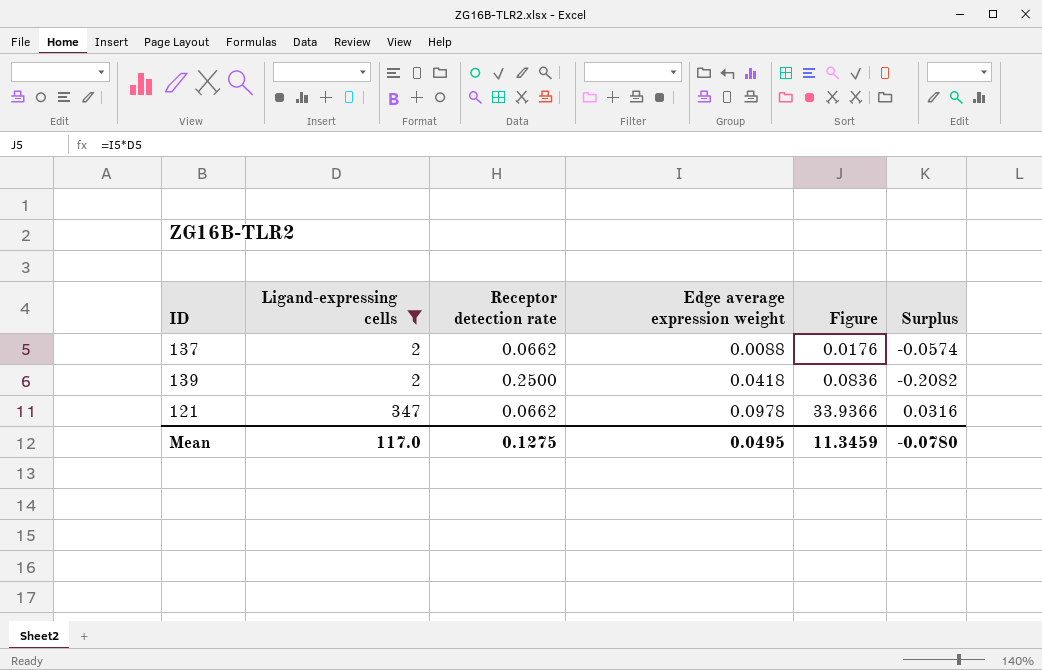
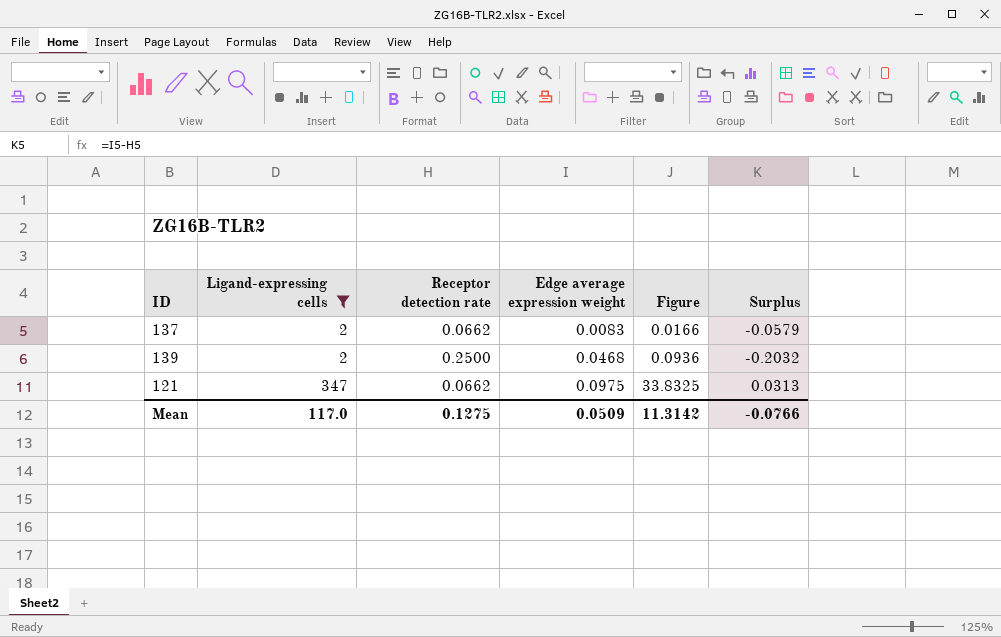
137 | Edge average expression weight: 0.0088 -> 0.0083
137 | Figure: 0.0176 -> 0.0166
137 | Surplus: -0.0574 -> -0.0579
139 | Edge average expression weight: 0.0418 -> 0.0468
139 | Figure: 0.0836 -> 0.0936
139 | Surplus: -0.2082 -> -0.2032
121 | Edge average expression weight: 0.0978 -> 0.0975
121 | Figure: 33.9366 -> 33.8325
121 | Surplus: 0.0316 -> 0.0313
Mean | Edge average expression weight: 0.0495 -> 0.0509
Mean | Figure: 11.3459 -> 11.3142
Mean | Surplus: -0.0780 -> -0.0766

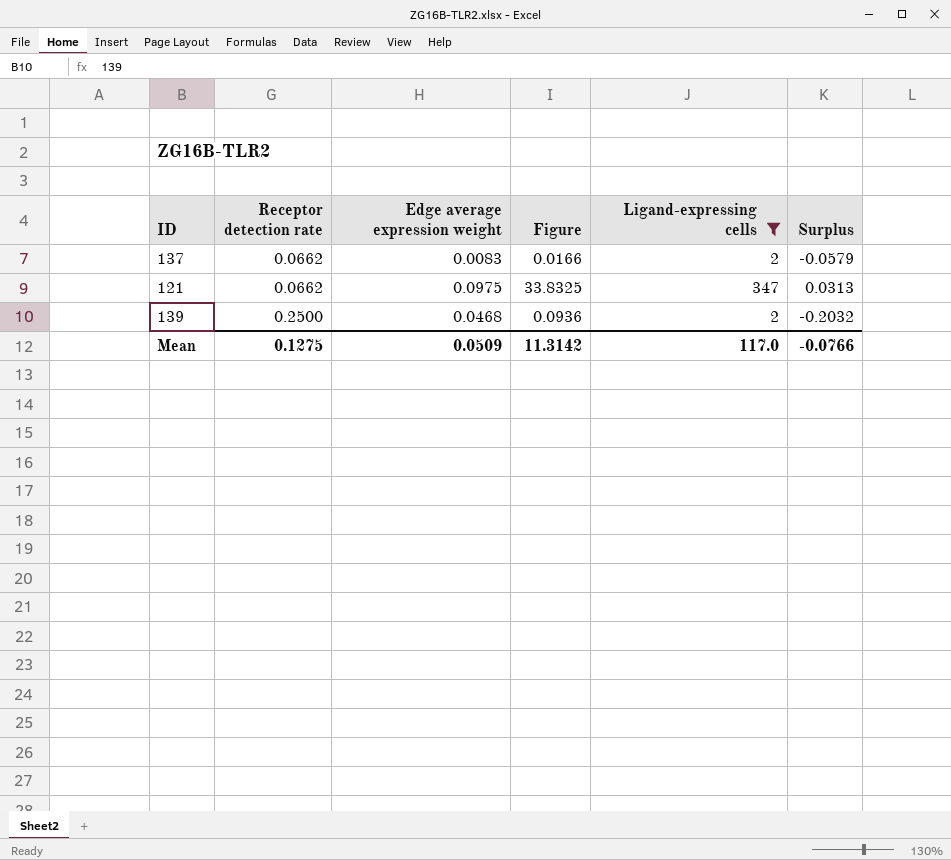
row order: Ligand-expressing cells ascending -> Receptor detection rate ascending
column Ligand-expressing cells | position: 2 -> 5

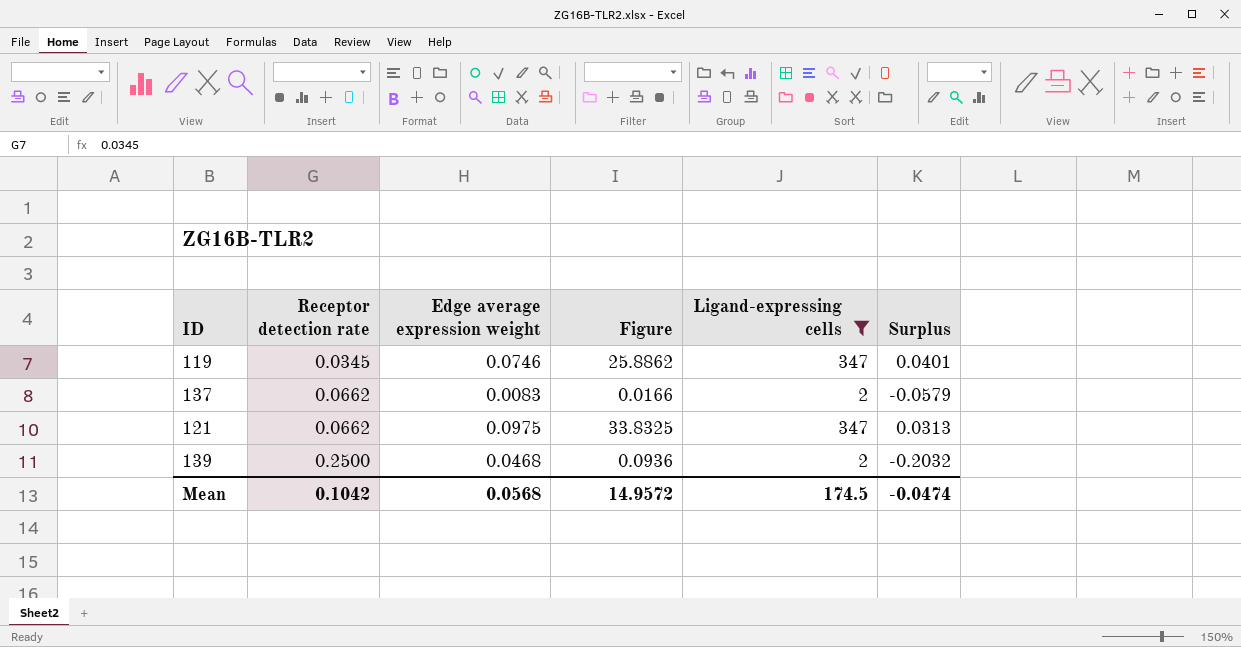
row 119: none -> 0.0345 | 0.0746 | 25.8862 | 347 | 0.0401
Mean | Receptor detection rate: 0.1275 -> 0.1042
Mean | Edge average expression weight: 0.0509 -> 0.0568
Mean | Figure: 11.3142 -> 14.9572
Mean | Ligand-expressing cells: 117.0 -> 174.5
Mean | Surplus: -0.0766 -> -0.0474

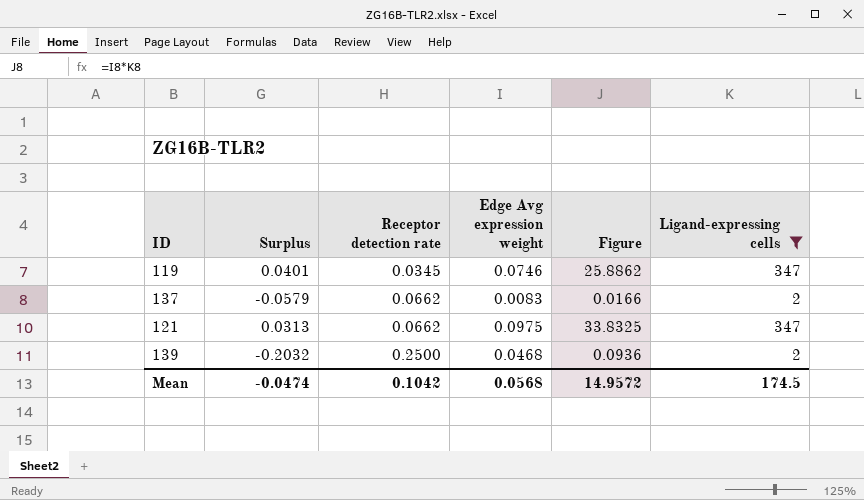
column Surplus | position: 6 -> 2
column name: Edge average expression weight -> Edge Avg expression weight

